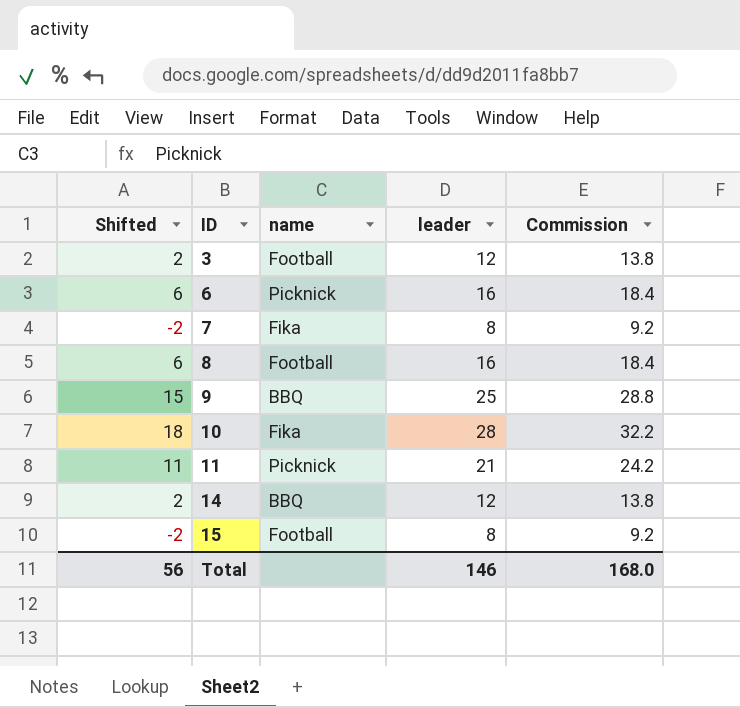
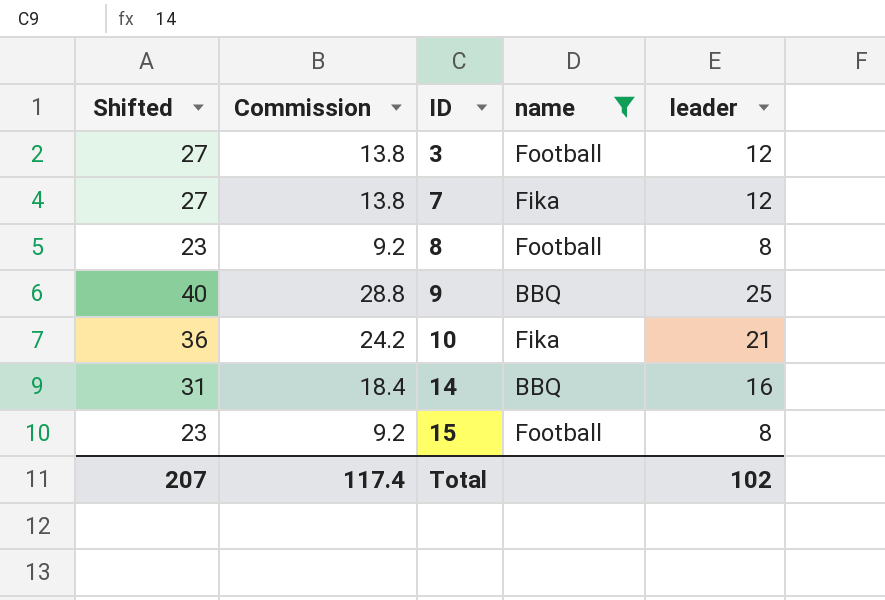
filter: none -> name != Picknick
column Shifted | formula: [leader] - 10 -> [leader] + 15
column Commission | position: 5 -> 2
7 | Commission: 9.2 -> 13.8
7 | leader: 8 -> 12
8 | Commission: 18.4 -> 9.2
8 | leader: 16 -> 8
10 | Commission: 32.2 -> 24.2
10 | leader: 28 -> 21
14 | Commission: 13.8 -> 18.4
14 | leader: 12 -> 16
Total | Shifted: 56 -> 207
Total | Commission: 168.0 -> 117.4
Total | leader: 146 -> 102

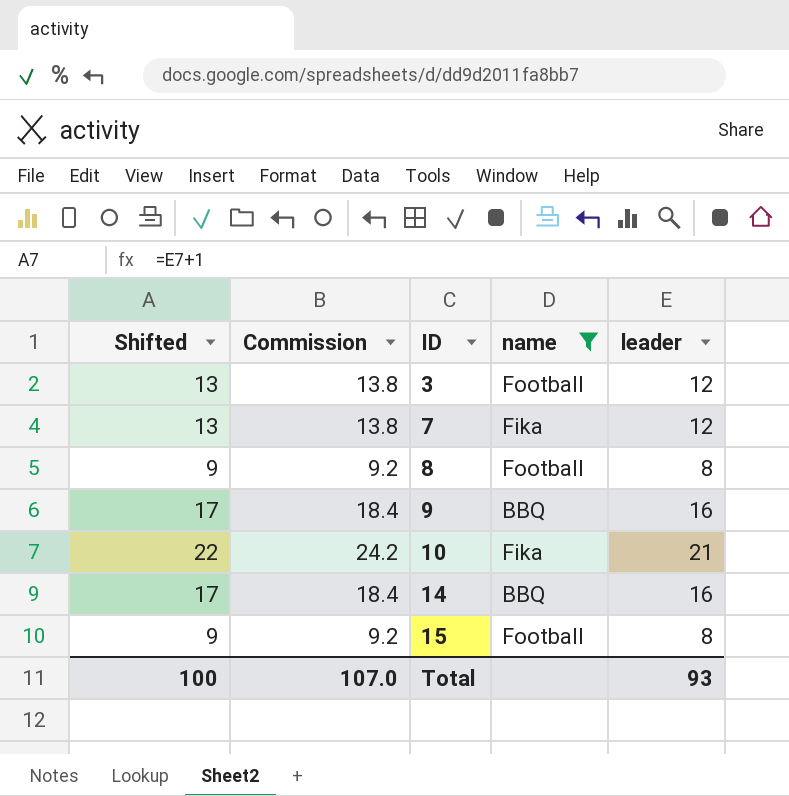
column Shifted | formula: [leader] + 15 -> [leader] + 1
9 | Commission: 28.8 -> 18.4
9 | leader: 25 -> 16
Total | Shifted: 207 -> 100
Total | Commission: 117.4 -> 107.0
Total | leader: 102 -> 93

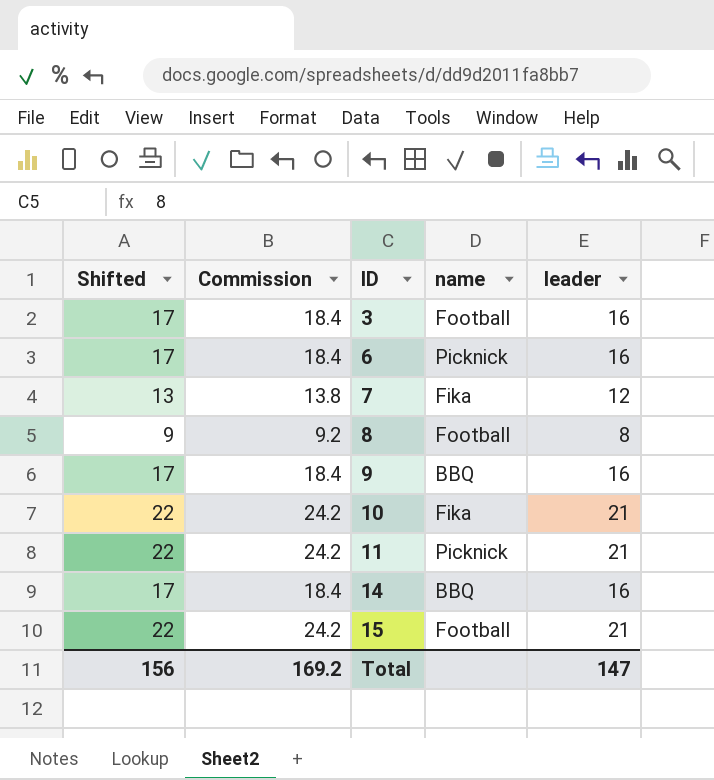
filter: name != Picknick -> none
3 | Shifted: 13 -> 17
3 | Commission: 13.8 -> 18.4
3 | leader: 12 -> 16
15 | Shifted: 9 -> 22
15 | Commission: 9.2 -> 24.2
15 | leader: 8 -> 21
Total | Shifted: 100 -> 156
Total | Commission: 107.0 -> 169.2
Total | leader: 93 -> 147

